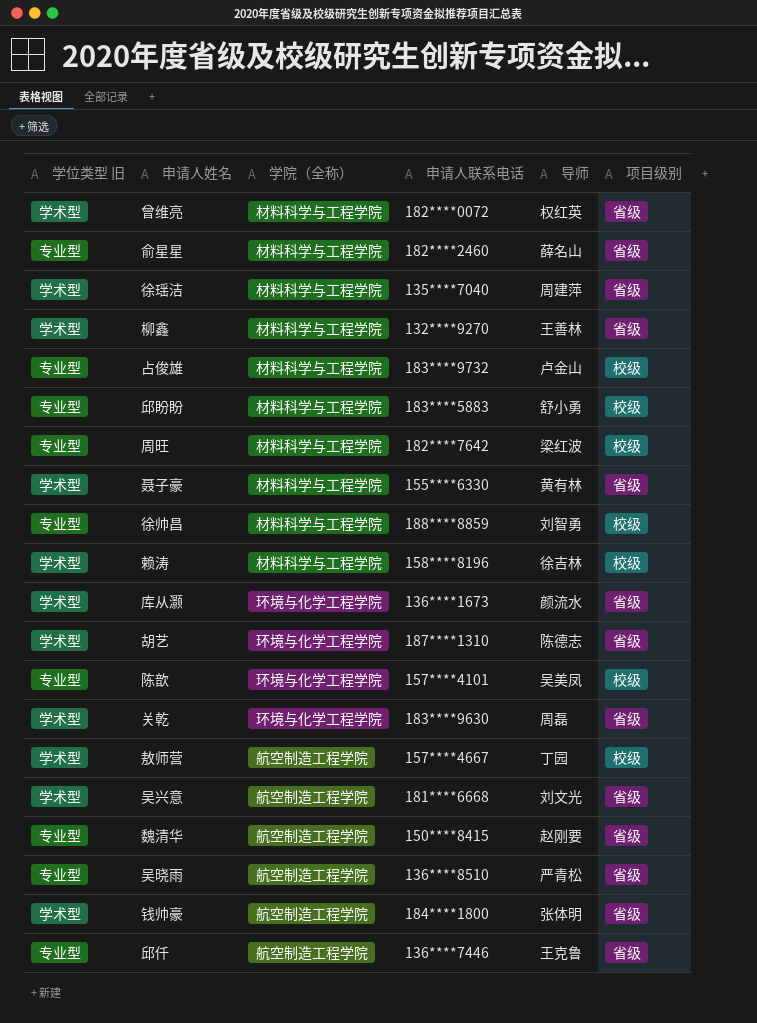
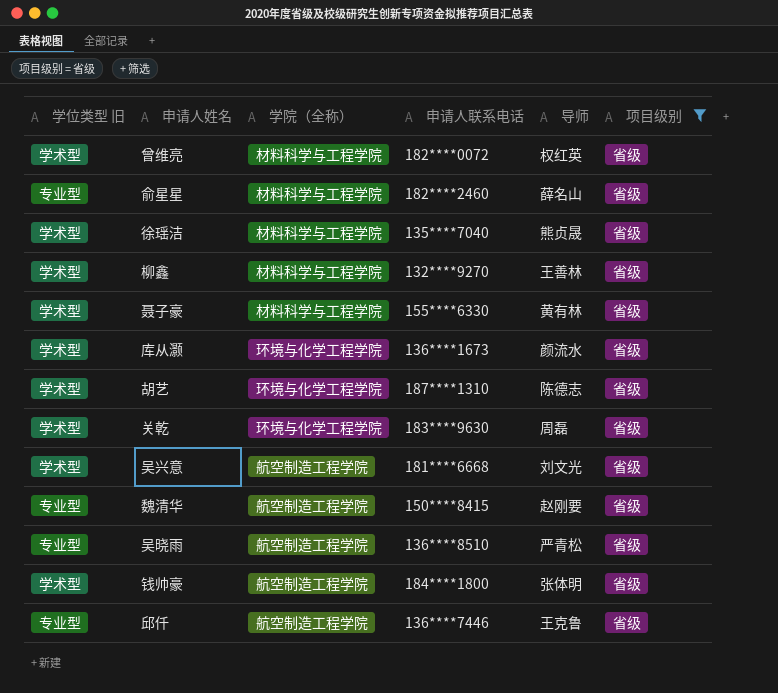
filter: none -> 项目级别 = 省级
徐瑶洁 | 导师: 周建萍 -> 熊贞晟

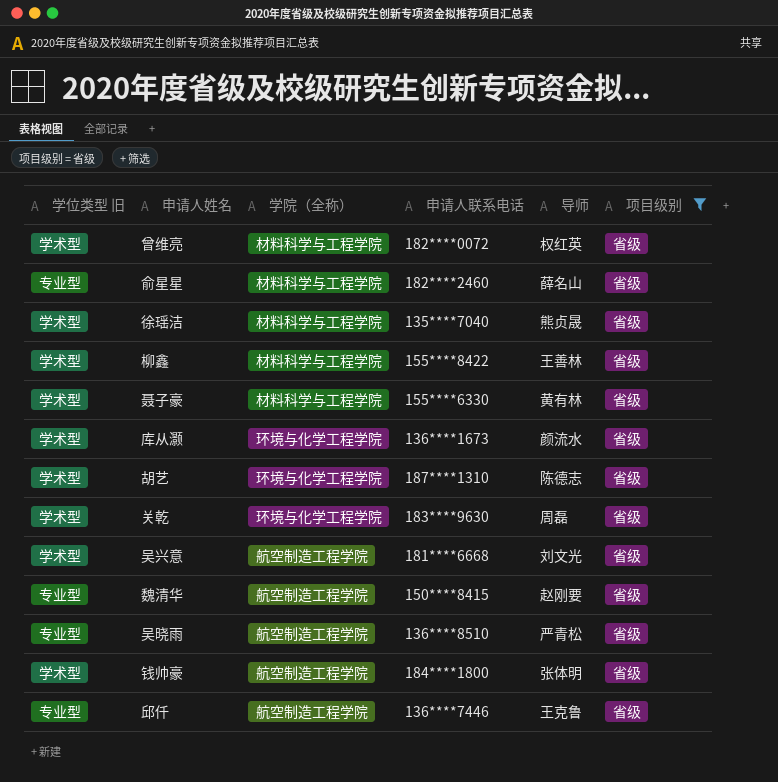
柳鑫 | 申请人联系电话: 132****9270 -> 155****8422

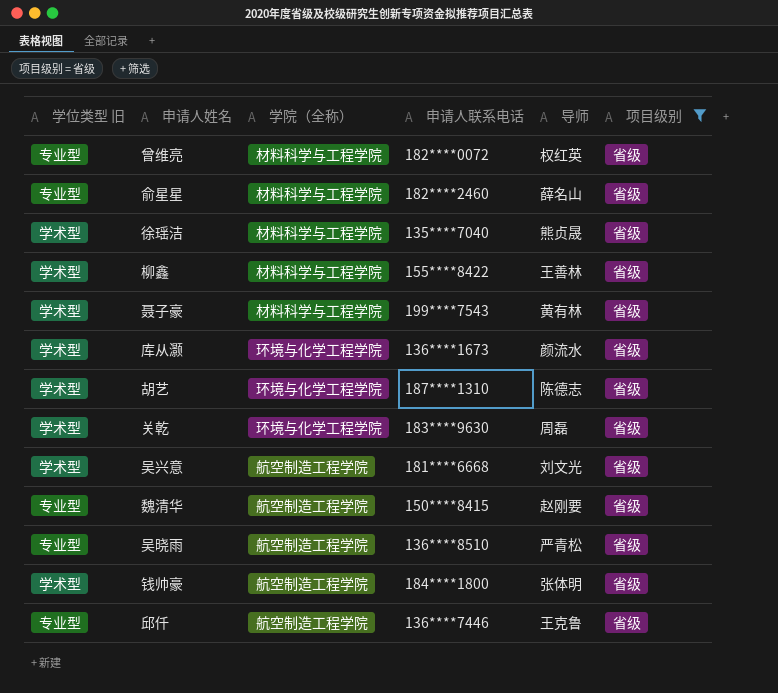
曾维亮 | 学位类型 旧: 学术型 -> 专业型
聂子豪 | 申请人联系电话: 155****6330 -> 199****7543

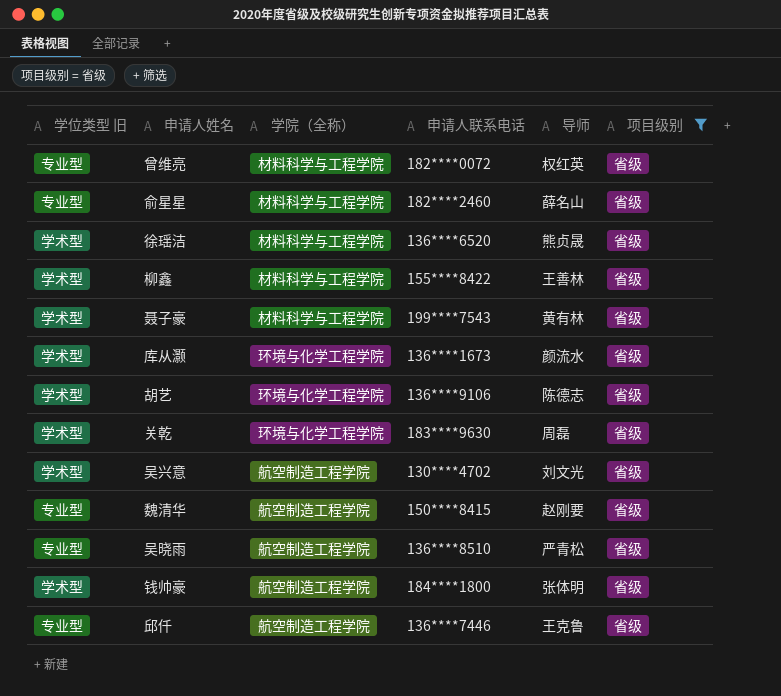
徐瑶洁 | 申请人联系电话: 135****7040 -> 136****6520
胡艺 | 申请人联系电话: 187****1310 -> 136****9106
吴兴意 | 申请人联系电话: 181****6668 -> 130****4702

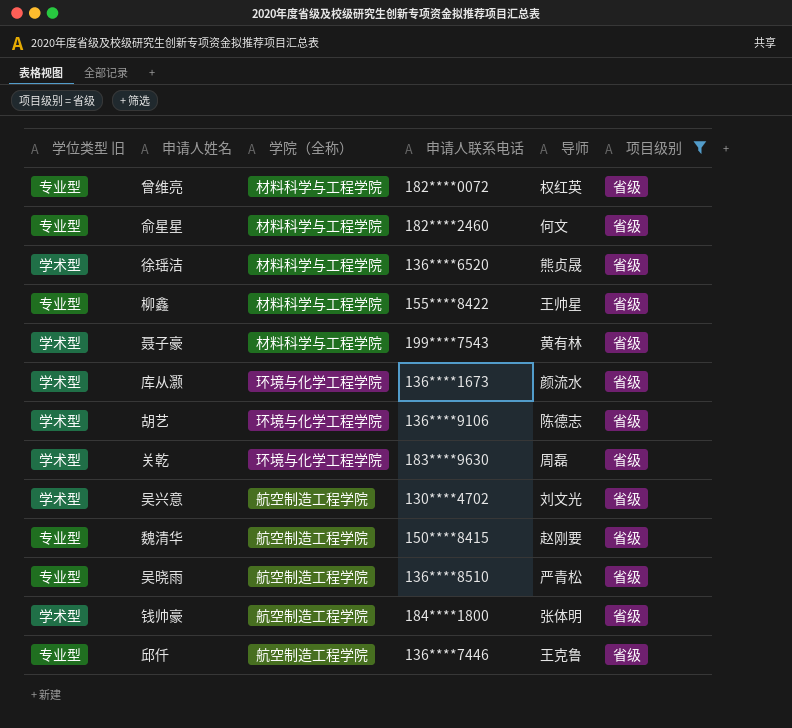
俞星星 | 导师: 薛名山 -> 何文
柳鑫 | 学位类型 旧: 学术型 -> 专业型
柳鑫 | 导师: 王善林 -> 王帅星

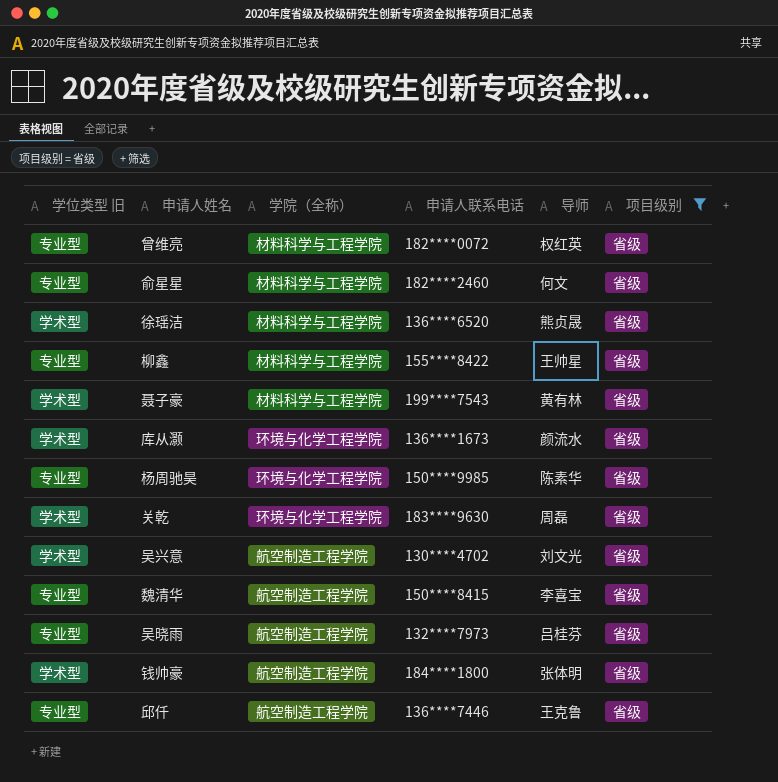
row 胡艺: 学术型 | 环境与化学工程学院 | 136****9106 | 陈德志 | 省级 -> none
row 杨周驰昊: none -> 专业型 | 环境与化学工程学院 | 150****9985 | 陈素华 | 省级
魏清华 | 导师: 赵刚要 -> 李喜宝
吴晓雨 | 申请人联系电话: 136****8510 -> 132****7973
吴晓雨 | 导师: 严青松 -> 吕桂芬

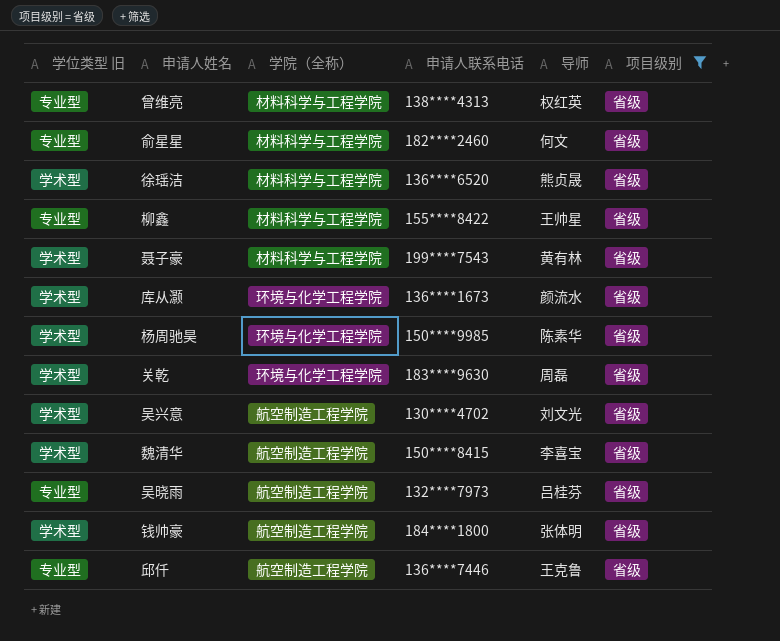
曾维亮 | 申请人联系电话: 182****0072 -> 138****4313
杨周驰昊 | 学位类型 旧: 专业型 -> 学术型
魏清华 | 学位类型 旧: 专业型 -> 学术型

